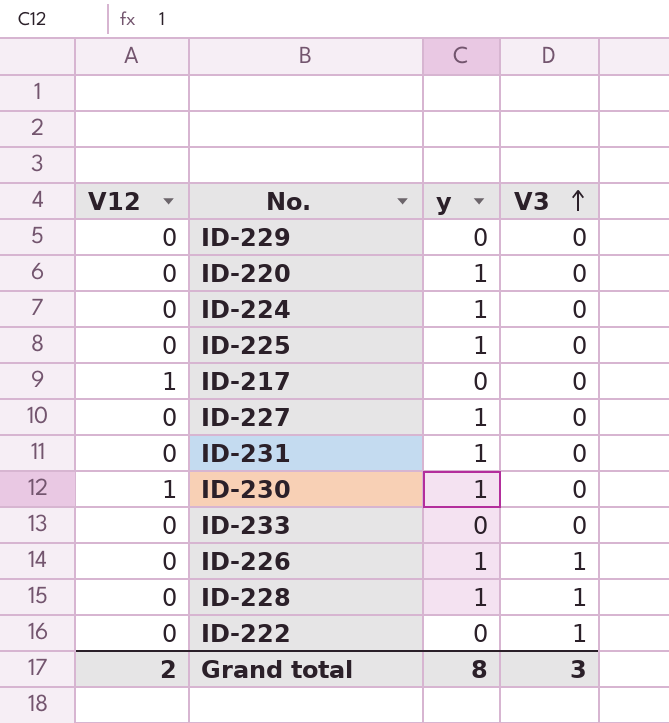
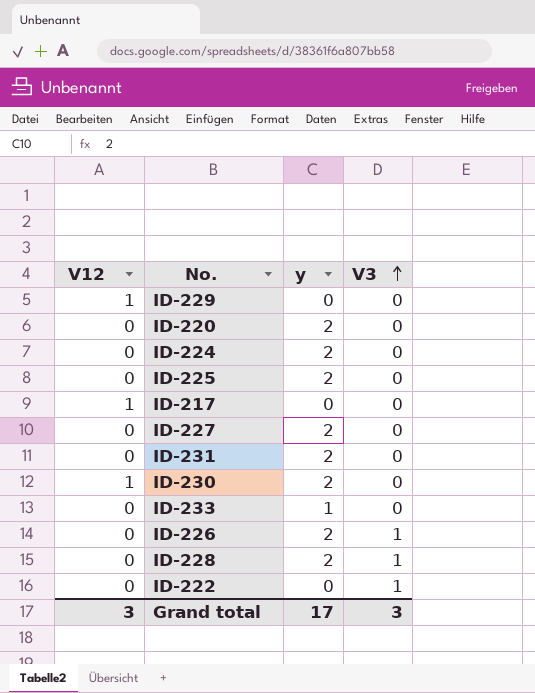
ID-229 | V12: 0 -> 1
ID-220 | y: 1 -> 2
ID-224 | y: 1 -> 2
ID-225 | y: 1 -> 2
ID-227 | y: 1 -> 2
ID-231 | y: 1 -> 2
ID-230 | y: 1 -> 2
ID-233 | y: 0 -> 1
ID-226 | y: 1 -> 2
ID-228 | y: 1 -> 2
Grand total | V12: 2 -> 3
Grand total | y: 8 -> 17

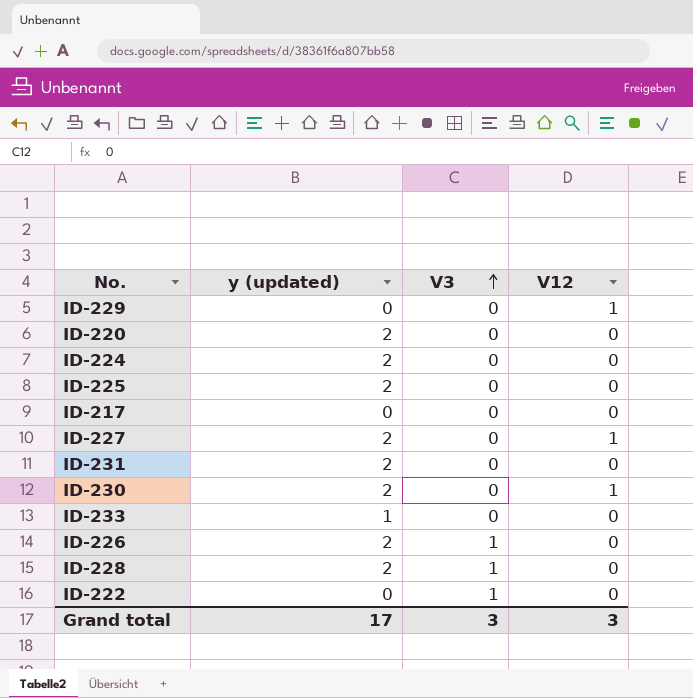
column name: y -> y (updated)
column V12 | position: 1 -> 4
ID-217 | V12: 1 -> 0
ID-227 | V12: 0 -> 1

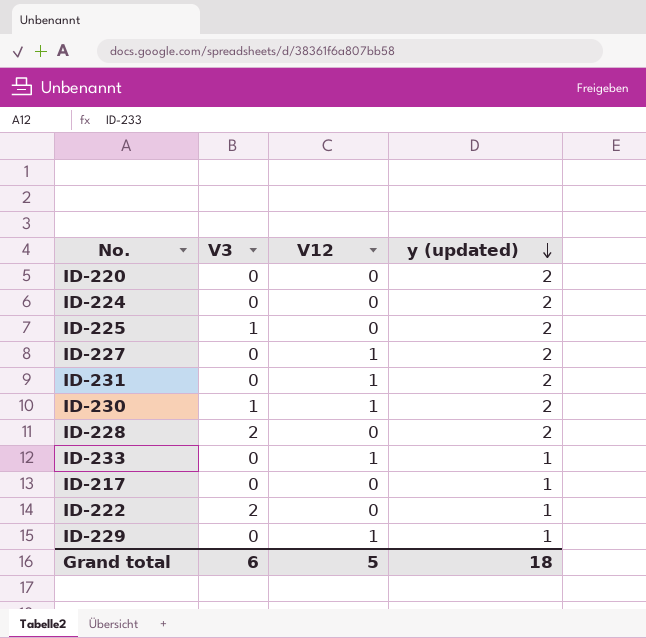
row order: V3 ascending -> y (updated) descending
column y (updated) | position: 2 -> 4
row ID-226: 2 | 1 | 0 -> none
ID-225 | V3: 0 -> 1
ID-231 | V12: 0 -> 1
ID-230 | V3: 0 -> 1
ID-228 | V3: 1 -> 2
ID-233 | V12: 0 -> 1
ID-217 | y (updated): 0 -> 1
ID-222 | V3: 1 -> 2
ID-222 | y (updated): 0 -> 1
ID-229 | y (updated): 0 -> 1
Grand total | V3: 3 -> 6
Grand total | V12: 3 -> 5
Grand total | y (updated): 17 -> 18

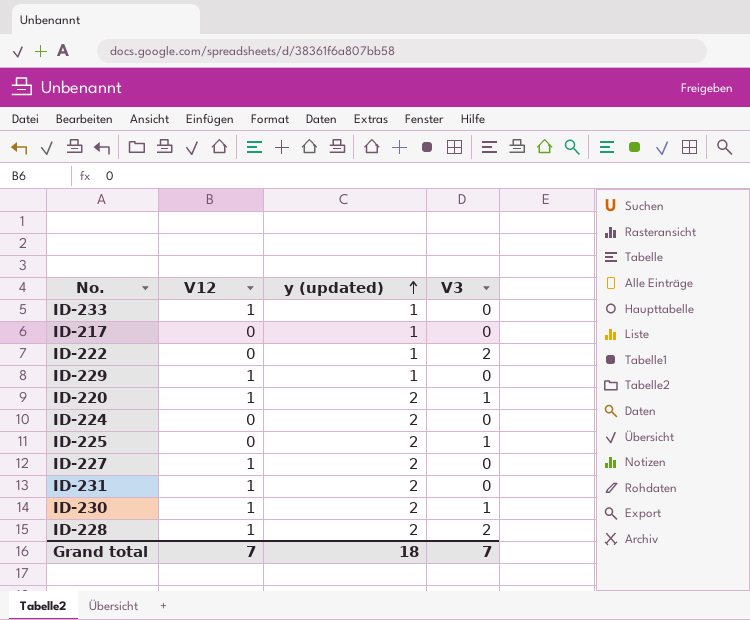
row order: y (updated) descending -> y (updated) ascending
column V3 | position: 2 -> 4
ID-220 | V12: 0 -> 1
ID-220 | V3: 0 -> 1
ID-228 | V12: 0 -> 1
Grand total | V12: 5 -> 7
Grand total | V3: 6 -> 7

